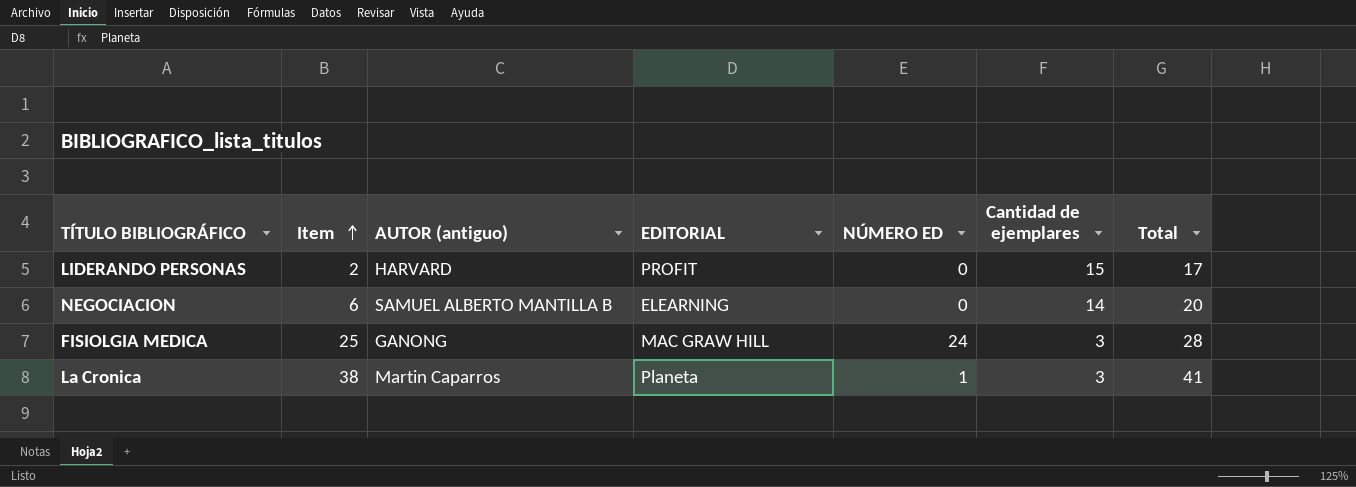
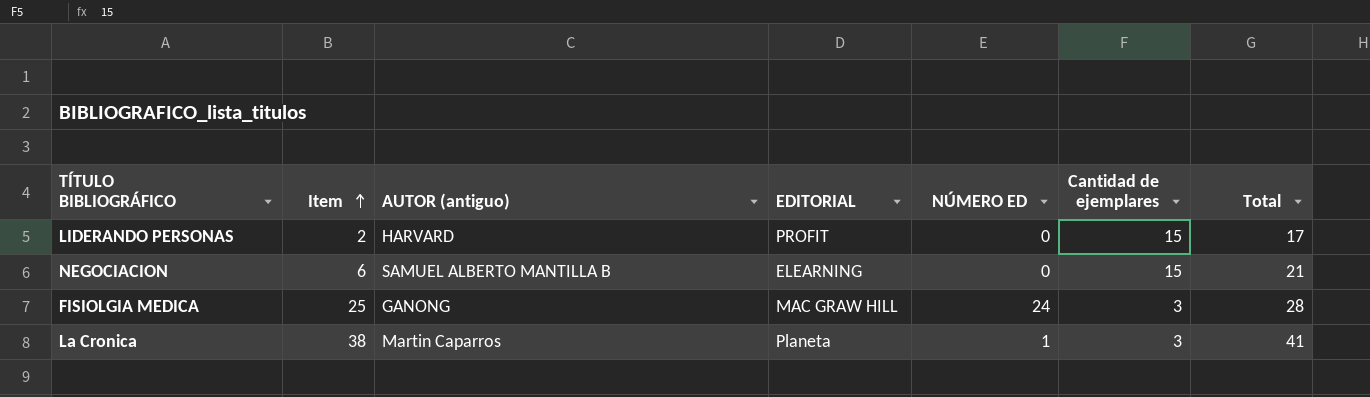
NEGOCIACION | Cantidad de ejemplares: 14 -> 15
NEGOCIACION | Total: 20 -> 21

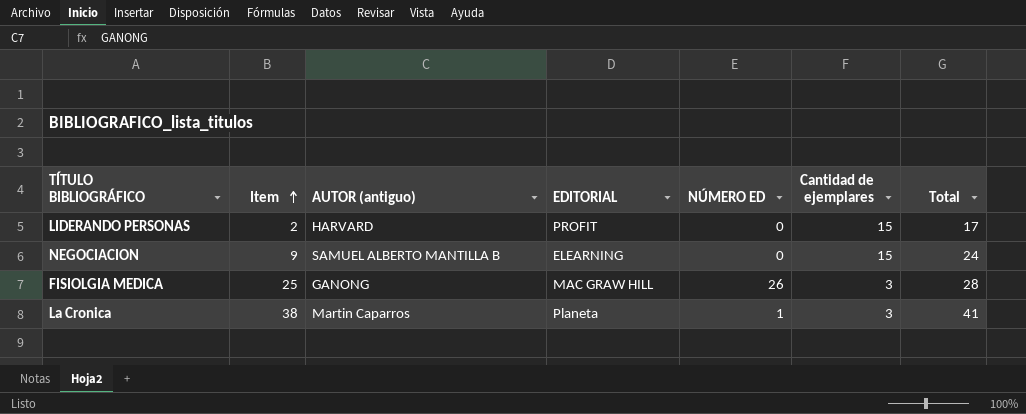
NEGOCIACION | Item: 6 -> 9
NEGOCIACION | Total: 21 -> 24
FISIOLGIA MEDICA | NÚMERO ED: 24 -> 26

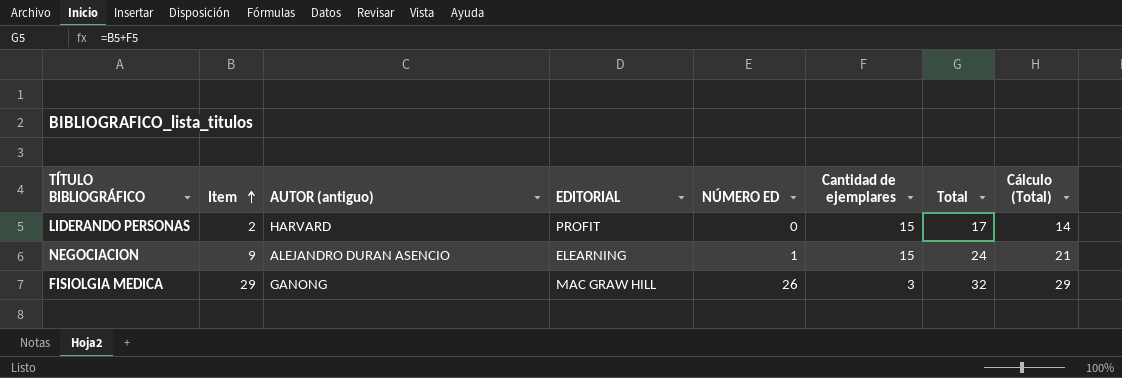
column Cálculo (Total) | formula: none -> [Total] - 3
row La Cronica: 38 | Martin Caparros | Planeta | 1 | 3 | 41 -> none
NEGOCIACION | AUTOR (antiguo): SAMUEL ALBERTO MANTILLA B -> ALEJANDRO DURAN ASENCIO
NEGOCIACION | NÚMERO ED: 0 -> 1
FISIOLGIA MEDICA | Item: 25 -> 29
FISIOLGIA MEDICA | Total: 28 -> 32

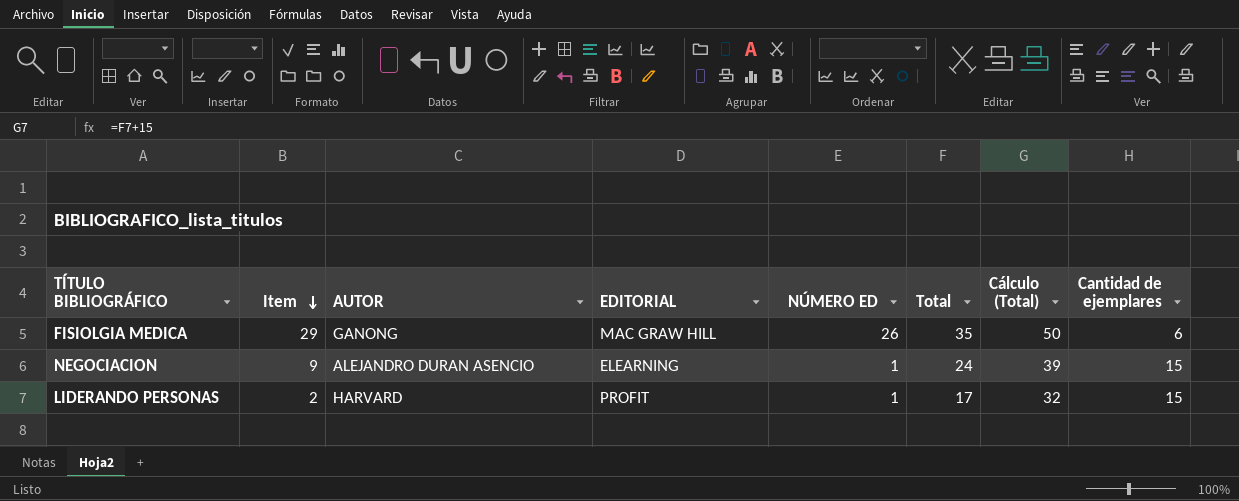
row order: Item ascending -> Item descending
column name: AUTOR (antiguo) -> AUTOR
column Cálculo (Total) | formula: [Total] - 3 -> [Total] + 15
column Cantidad de ejemplares | position: 6 -> 8
FISIOLGIA MEDICA | Total: 32 -> 35
FISIOLGIA MEDICA | Cantidad de ejemplares: 3 -> 6
LIDERANDO PERSONAS | NÚMERO ED: 0 -> 1

